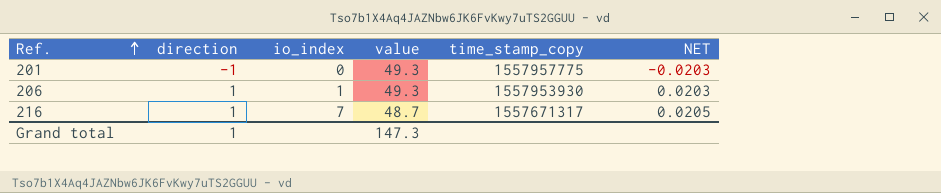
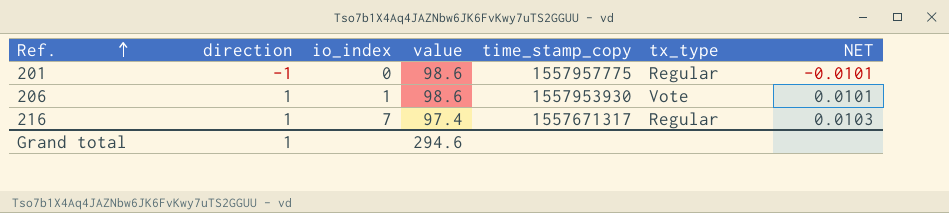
column tx_type | position: none -> 6
201 | value: 49.3 -> 98.6
201 | NET: -0.0203 -> -0.0101
206 | value: 49.3 -> 98.6
206 | NET: 0.0203 -> 0.0101
216 | value: 48.7 -> 97.4
216 | NET: 0.0205 -> 0.0103
Grand total | value: 147.3 -> 294.6

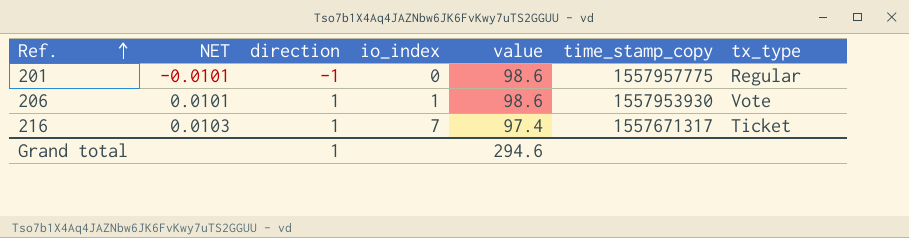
column NET | position: 7 -> 2
216 | tx_type: Regular -> Ticket

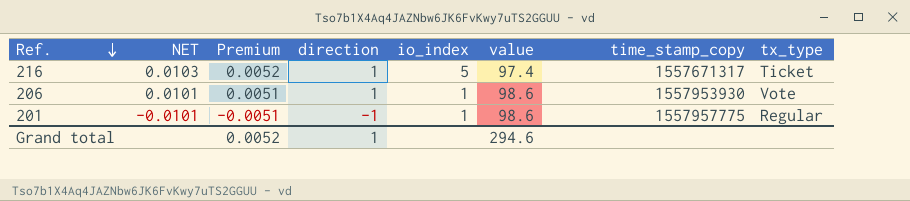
row order: Ref. ascending -> Ref. descending
column Premium | formula: none -> [NET] * 0.5
216 | io_index: 7 -> 5
201 | io_index: 0 -> 1

